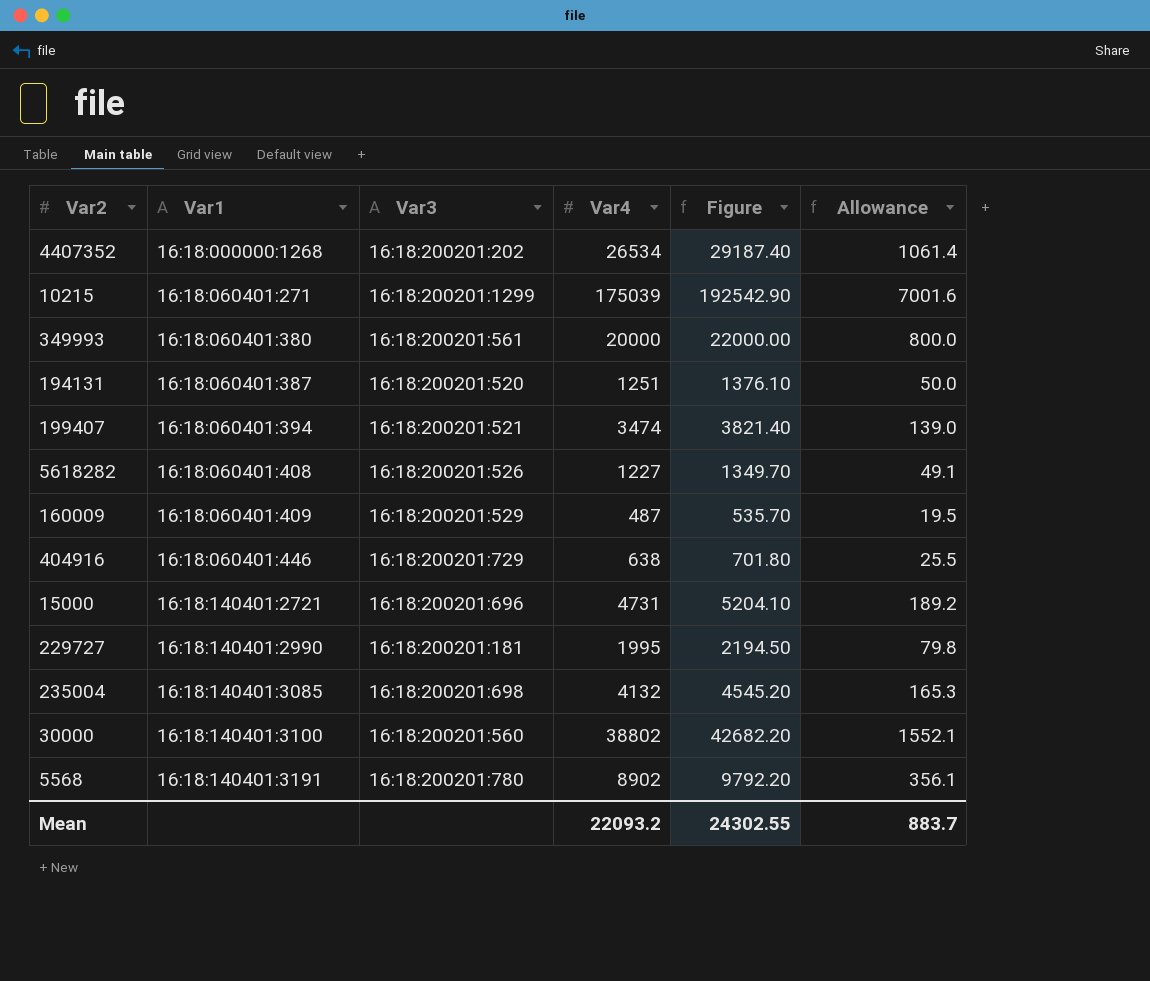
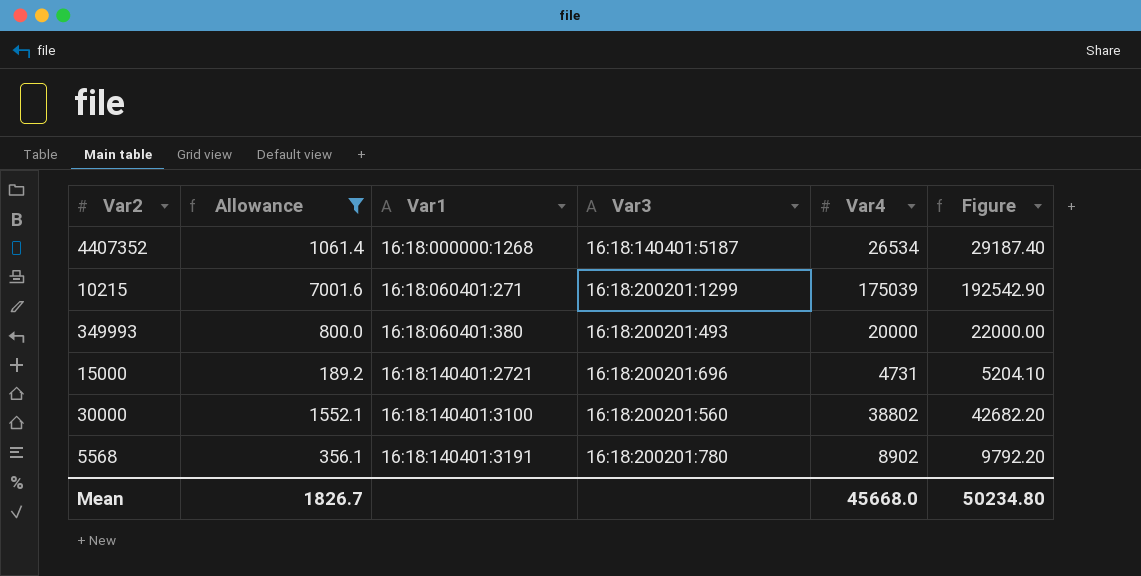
filter: none -> Allowance >= 189.2
column Allowance | position: 6 -> 2
4407352 | Var3: 16:18:200201:202 -> 16:18:140401:5187
349993 | Var3: 16:18:200201:561 -> 16:18:200201:493
Mean | Allowance: 883.7 -> 1826.7
Mean | Var4: 22093.2 -> 45668.0
Mean | Figure: 24302.55 -> 50234.80

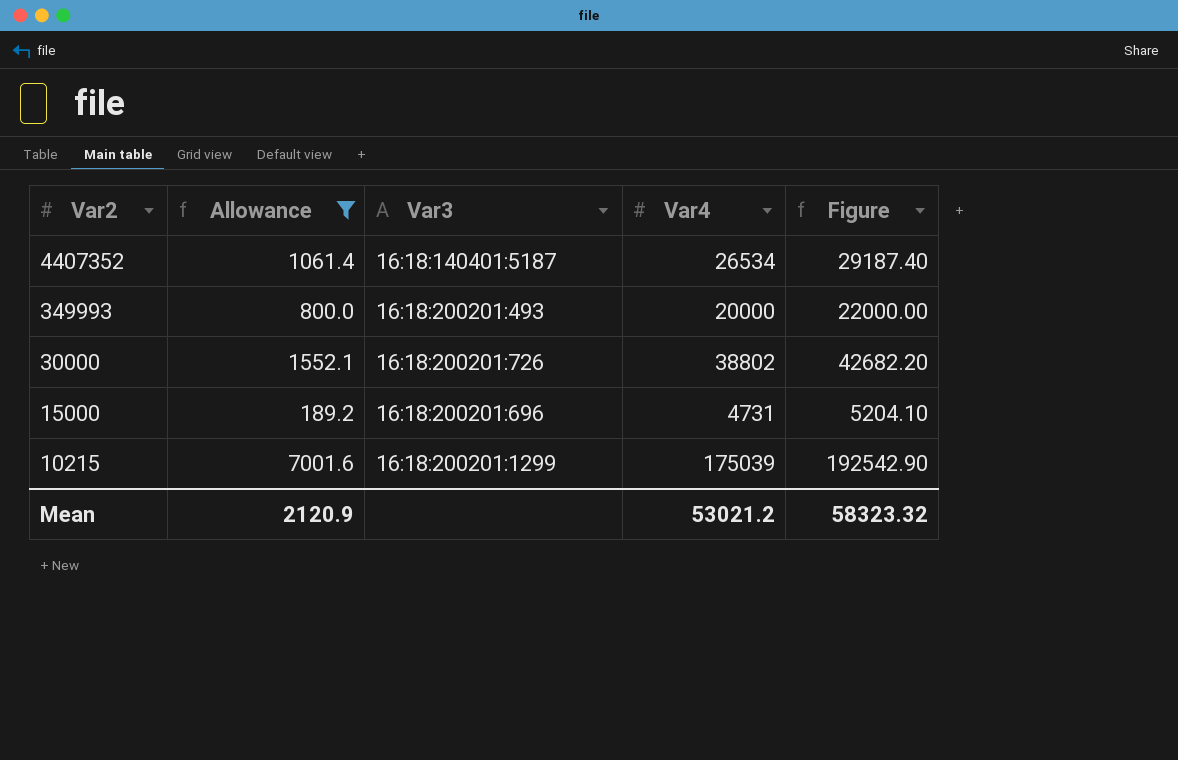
row order: Var1 ascending -> Var2 descending
column Var1 | position: 3 -> none
row 5568: 356.1 | 16:18:140401:3191 | 16:18:200201:780 | 8902 | 9792.20 -> none
30000 | Var3: 16:18:200201:560 -> 16:18:200201:726
Mean | Allowance: 1826.7 -> 2120.9
Mean | Var4: 45668.0 -> 53021.2
Mean | Figure: 50234.80 -> 58323.32

